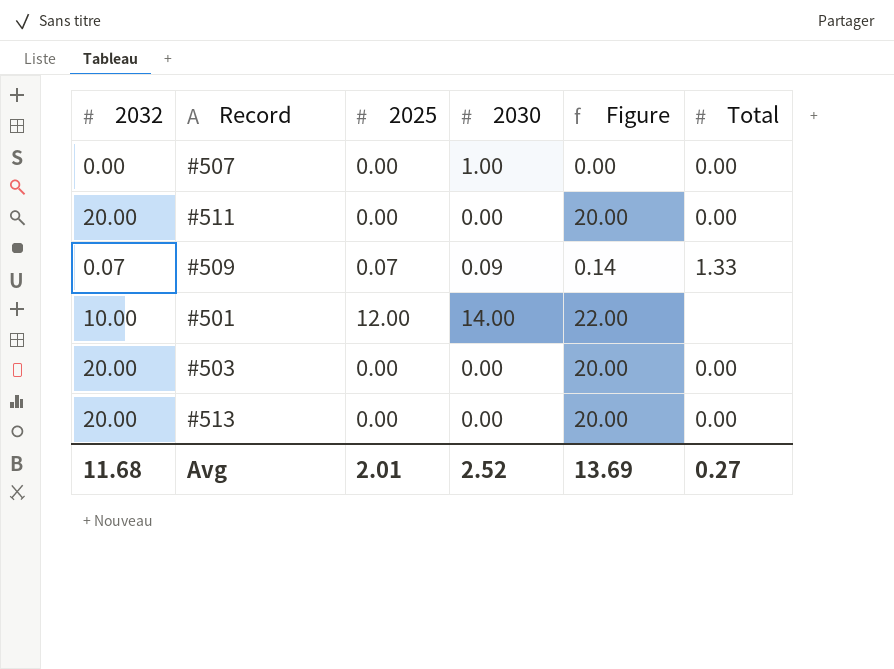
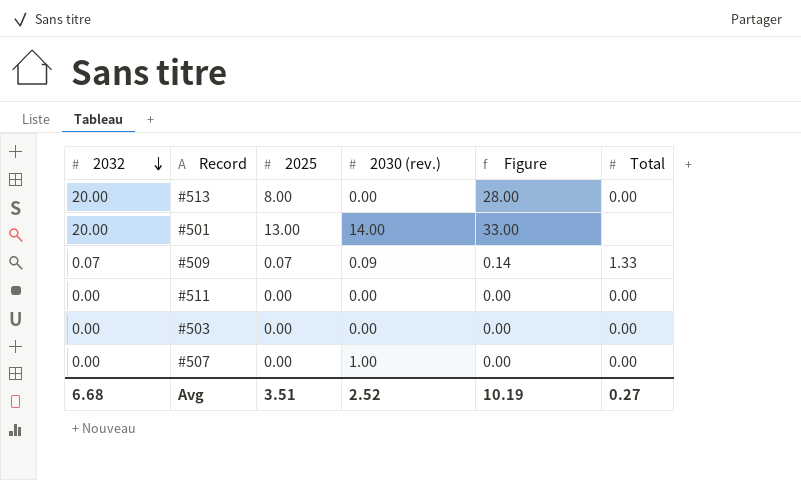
row order: none -> 2032 descending
column name: 2030 -> 2030 (rev.)
#513 | 2025: 0.00 -> 8.00
#513 | Figure: 20.00 -> 28.00
#501 | 2032: 10.00 -> 20.00
#501 | 2025: 12.00 -> 13.00
#501 | Figure: 22.00 -> 33.00
#511 | 2032: 20.00 -> 0.00
#511 | Figure: 20.00 -> 0.00
#503 | 2032: 20.00 -> 0.00
#503 | Figure: 20.00 -> 0.00
Avg | 2032: 11.68 -> 6.68
Avg | 2025: 2.01 -> 3.51
Avg | Figure: 13.69 -> 10.19

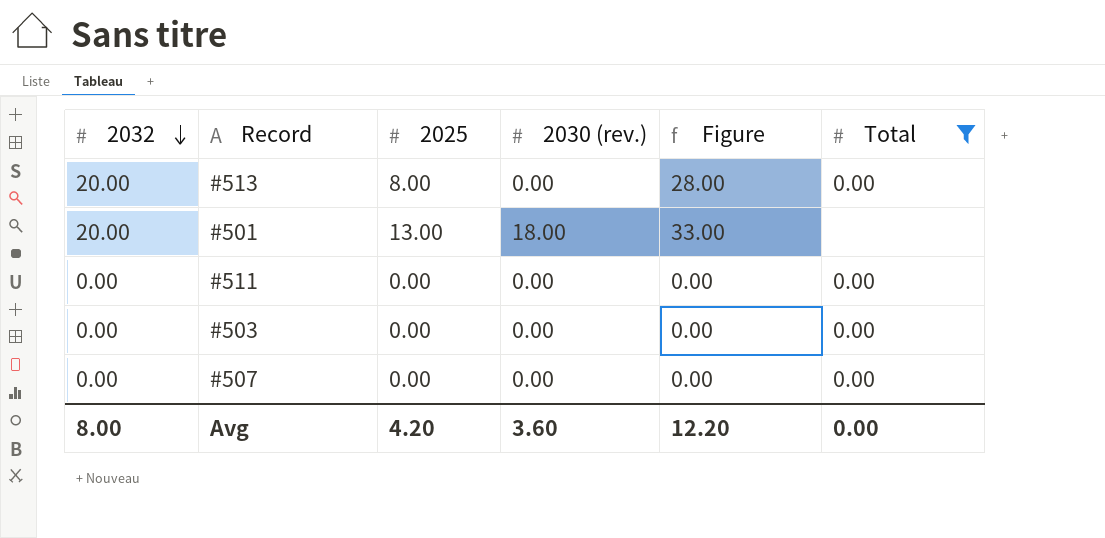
filter: none -> Total != 1.33
#501 | 2030 (rev.): 14.00 -> 18.00
#507 | 2030 (rev.): 1.00 -> 0.00
Avg | 2032: 6.68 -> 8.00
Avg | 2025: 3.51 -> 4.20
Avg | 2030 (rev.): 2.52 -> 3.60
Avg | Figure: 10.19 -> 12.20
Avg | Total: 0.27 -> 0.00

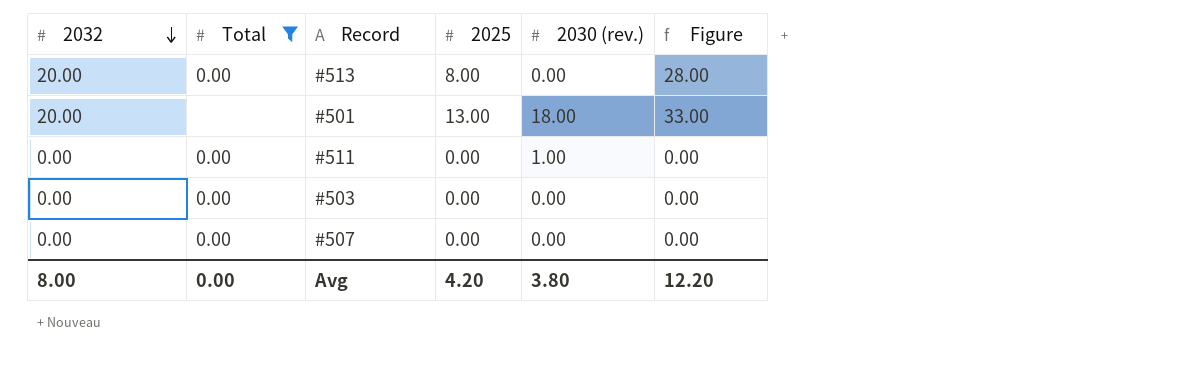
column Total | position: 6 -> 2
#511 | 2030 (rev.): 0.00 -> 1.00
Avg | 2030 (rev.): 3.60 -> 3.80

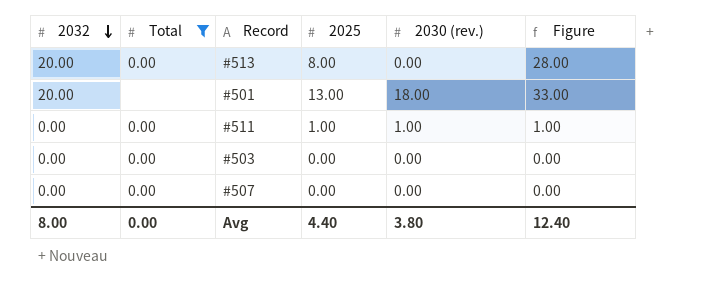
#511 | 2025: 0.00 -> 1.00
#511 | Figure: 0.00 -> 1.00
Avg | 2025: 4.20 -> 4.40
Avg | Figure: 12.20 -> 12.40

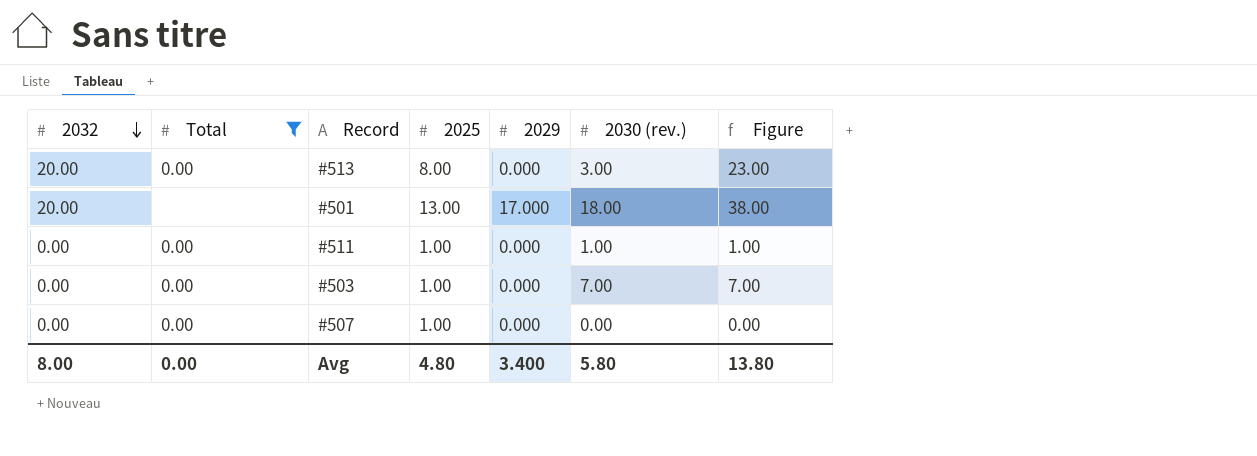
column 2029 | position: none -> 5
column Figure | formula: [2032] + [2025] -> [2032] + [2030 (rev.)]
#513 | 2030 (rev.): 0.00 -> 3.00
#503 | 2025: 0.00 -> 1.00
#503 | 2030 (rev.): 0.00 -> 7.00
#507 | 2025: 0.00 -> 1.00
Avg | 2025: 4.40 -> 4.80
Avg | 2030 (rev.): 3.80 -> 5.80
Avg | Figure: 12.40 -> 13.80

